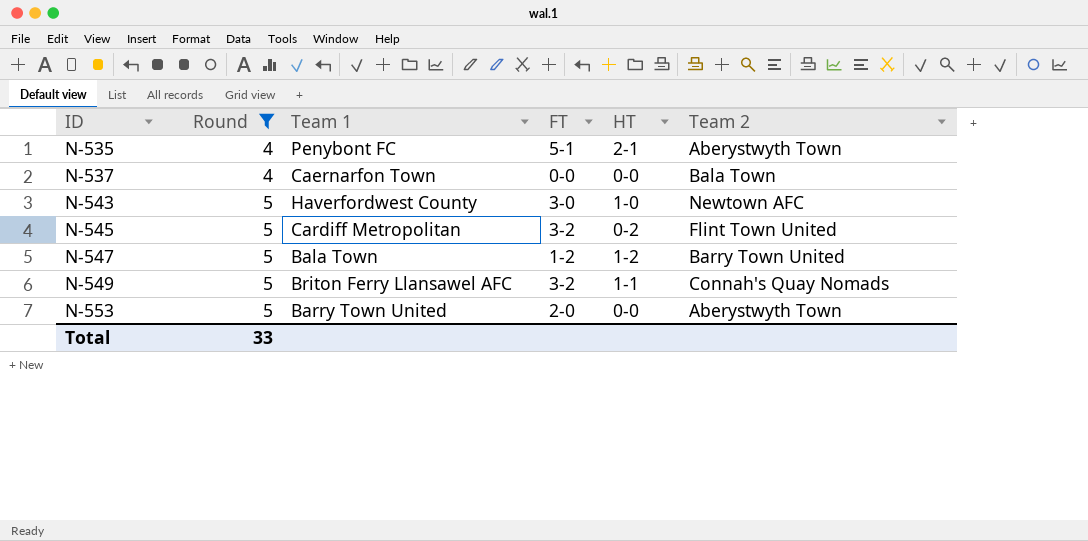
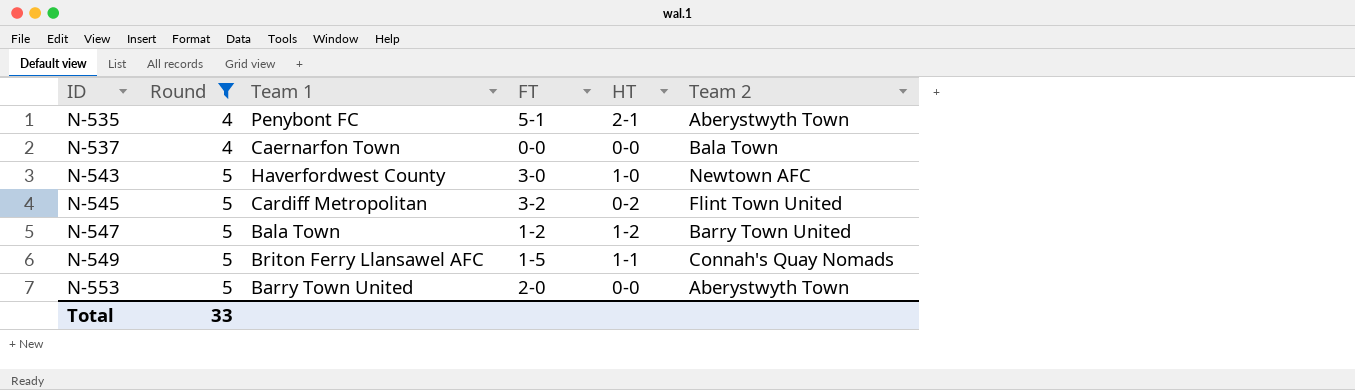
N-549 | FT: 3-2 -> 1-5

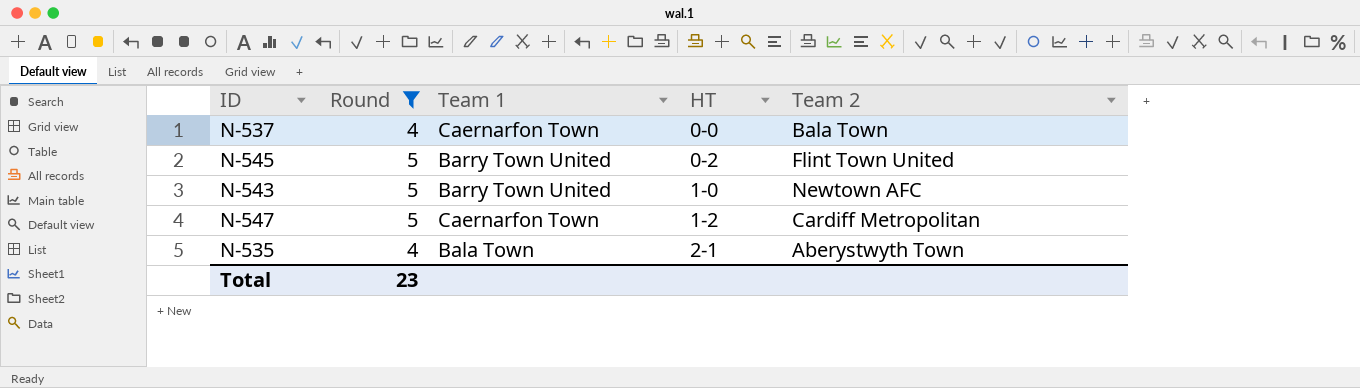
row order: ID ascending -> HT ascending
column FT | position: 4 -> none
row N-549: 5 | Briton Ferry Llansawel AFC | 1-5 | 1-1 | Connah's Quay Nomads -> none
row N-553: 5 | Barry Town United | 2-0 | 0-0 | Aberystwyth Town -> none
N-545 | Team 1: Cardiff Metropolitan -> Barry Town United
N-543 | Team 1: Haverfordwest County -> Barry Town United
N-547 | Team 1: Bala Town -> Caernarfon Town
N-547 | Team 2: Barry Town United -> Cardiff Metropolitan
N-535 | Team 1: Penybont FC -> Bala Town
Total | Round: 33 -> 23

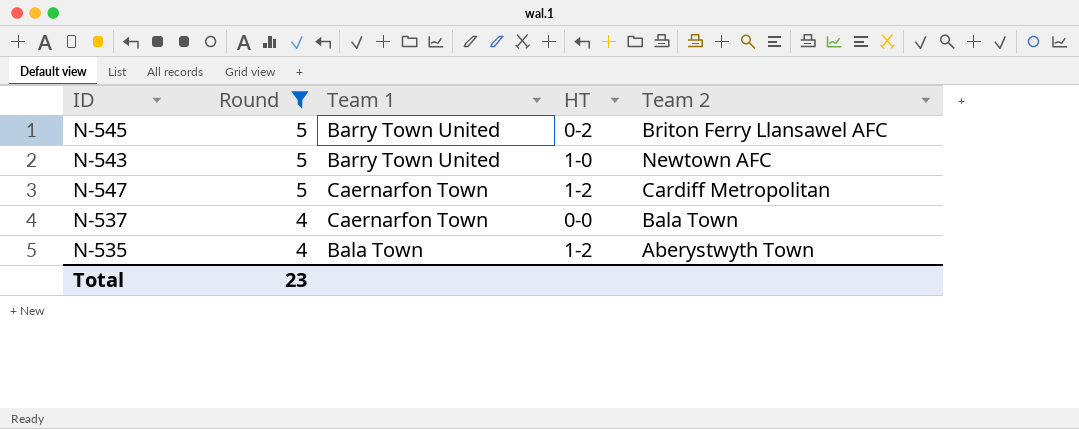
row order: HT ascending -> Round descending
N-545 | Team 2: Flint Town United -> Briton Ferry Llansawel AFC
N-535 | HT: 2-1 -> 1-2

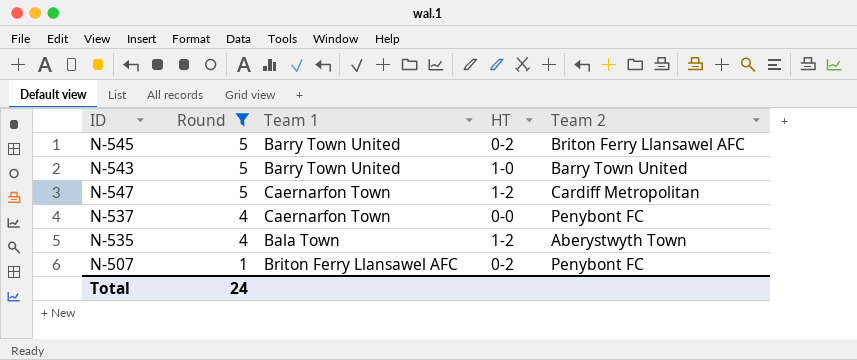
N-543 | Team 2: Newtown AFC -> Barry Town United
N-537 | Team 2: Bala Town -> Penybont FC
row N-507: none -> 1 | Briton Ferry Llansawel AFC | 0-2 | Penybont FC
Total | Round: 23 -> 24

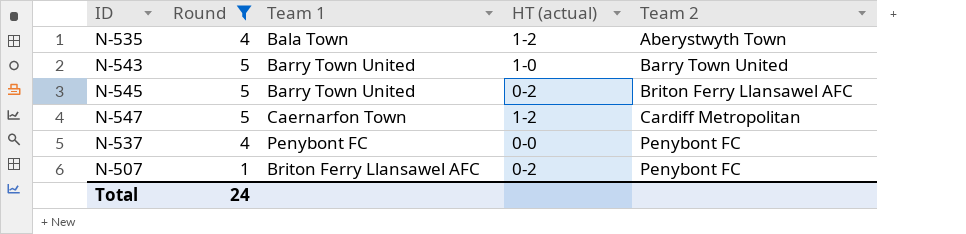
row order: Round descending -> Team 2 ascending
column name: HT -> HT (actual)
N-537 | Team 1: Caernarfon Town -> Penybont FC

